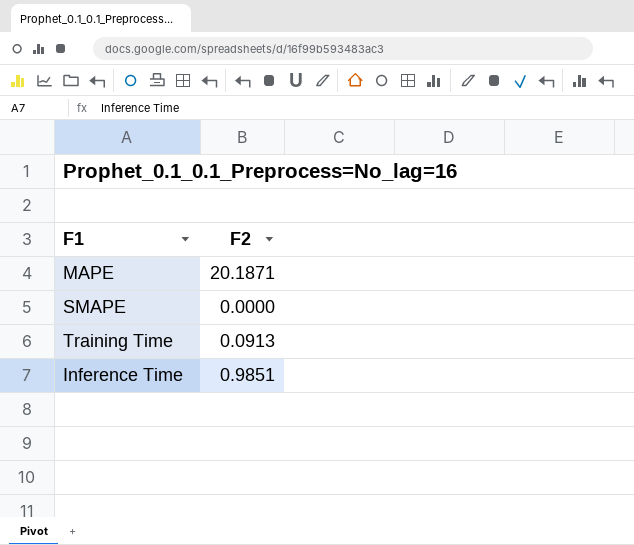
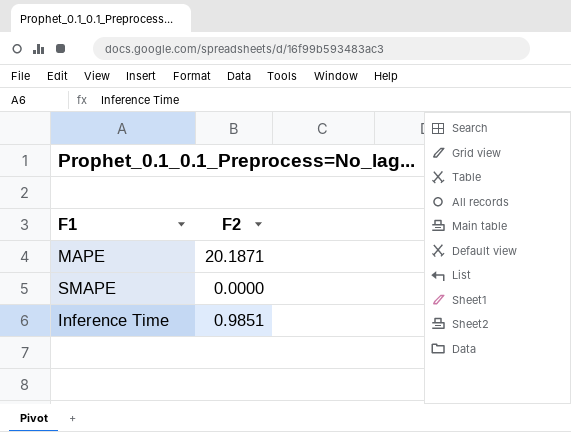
row Training Time: 0.0913 -> none

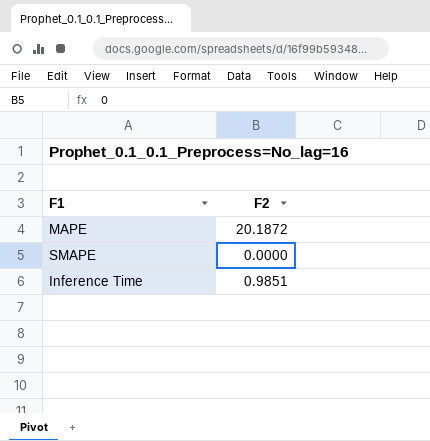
MAPE | F2: 20.1871 -> 20.1872

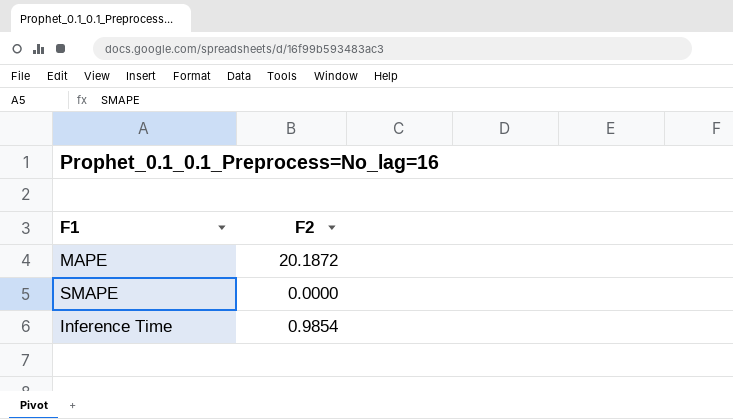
Inference Time | F2: 0.9851 -> 0.9854

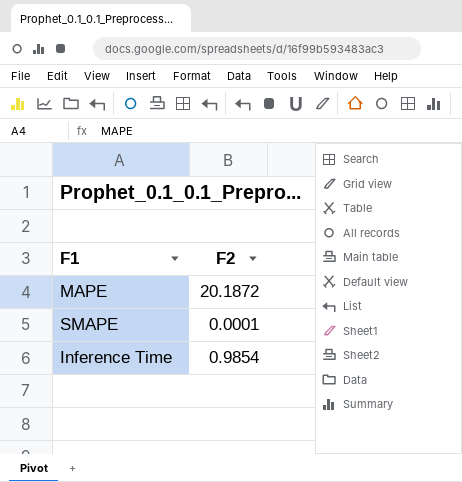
SMAPE | F2: 0.0000 -> 0.0001

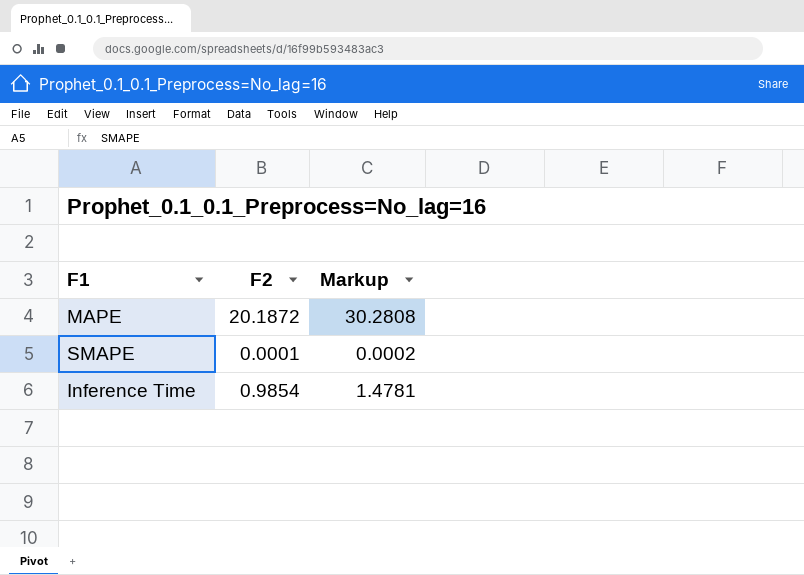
column Markup | formula: none -> [F2] * 1.5

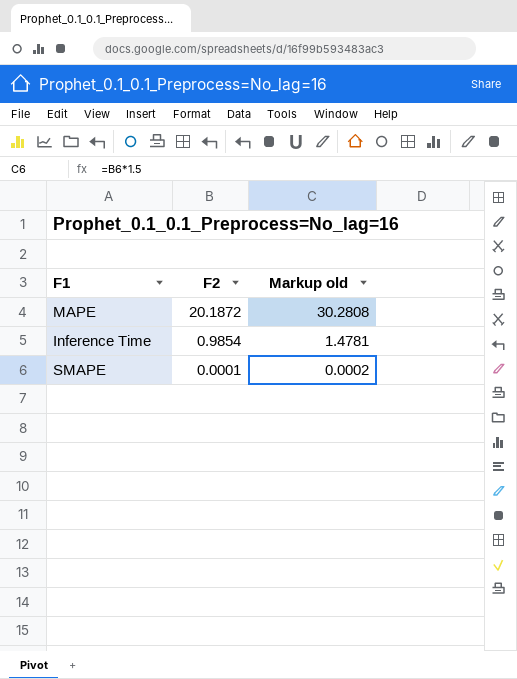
row order: none -> F2 descending
column name: Markup -> Markup old

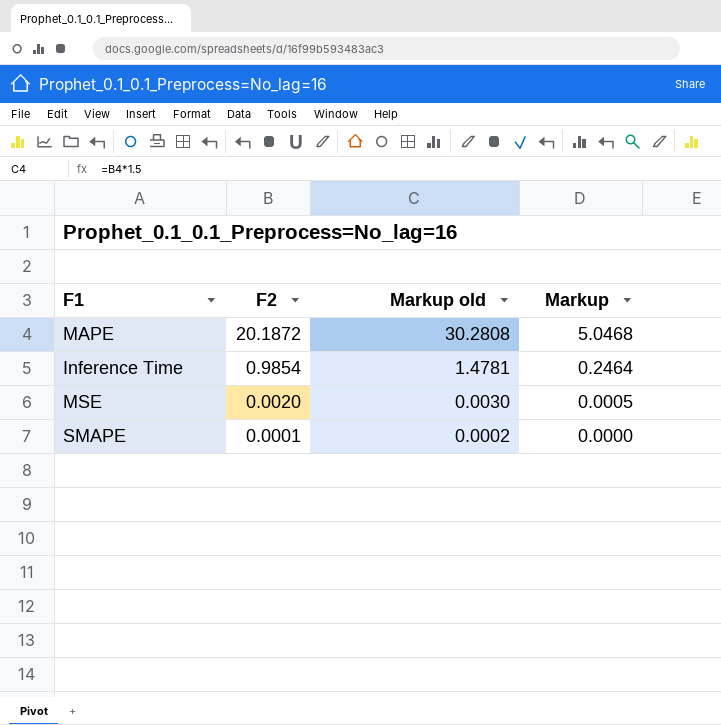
column Markup | formula: none -> [F2] * 0.25
row MSE: none -> 0.0020 | 0.0030 | 0.0005

